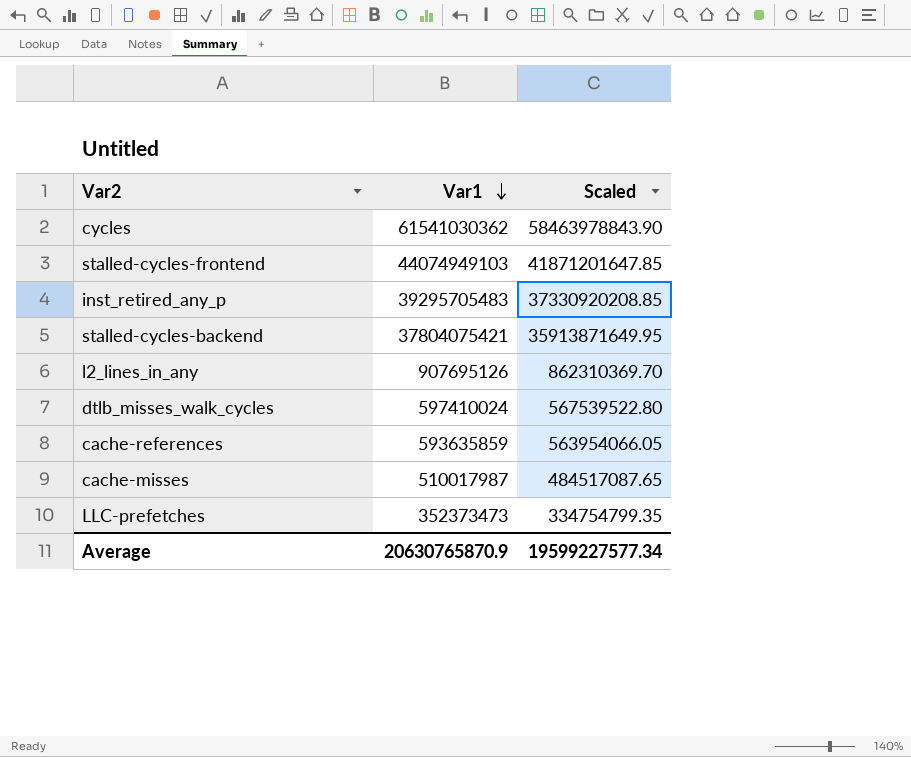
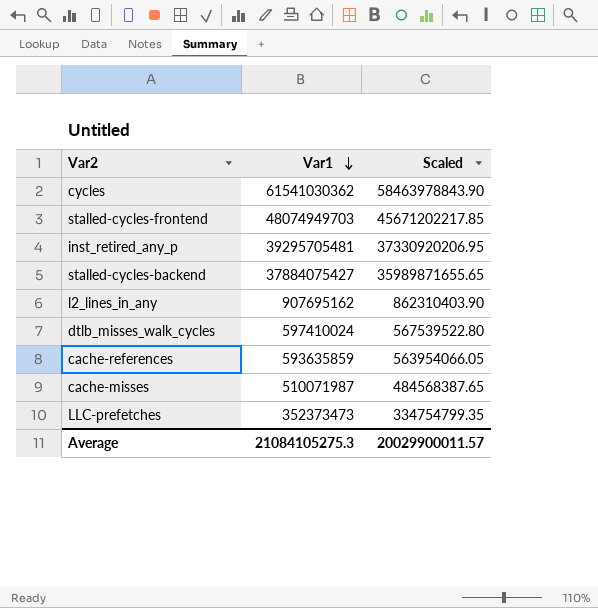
stalled-cycles-frontend | Var1: 44074949103 -> 48074949703
stalled-cycles-frontend | Scaled: 41871201647.85 -> 45671202217.85
inst_retired_any_p | Var1: 39295705483 -> 39295705481
inst_retired_any_p | Scaled: 37330920208.85 -> 37330920206.95
stalled-cycles-backend | Var1: 37804075421 -> 37884075427
stalled-cycles-backend | Scaled: 35913871649.95 -> 35989871655.65
l2_lines_in_any | Var1: 907695126 -> 907695162
l2_lines_in_any | Scaled: 862310369.70 -> 862310403.90
cache-misses | Var1: 510017987 -> 510071987
cache-misses | Scaled: 484517087.65 -> 484568387.65
Average | Var1: 20630765870.9 -> 21084105275.3
Average | Scaled: 19599227577.34 -> 20029900011.57

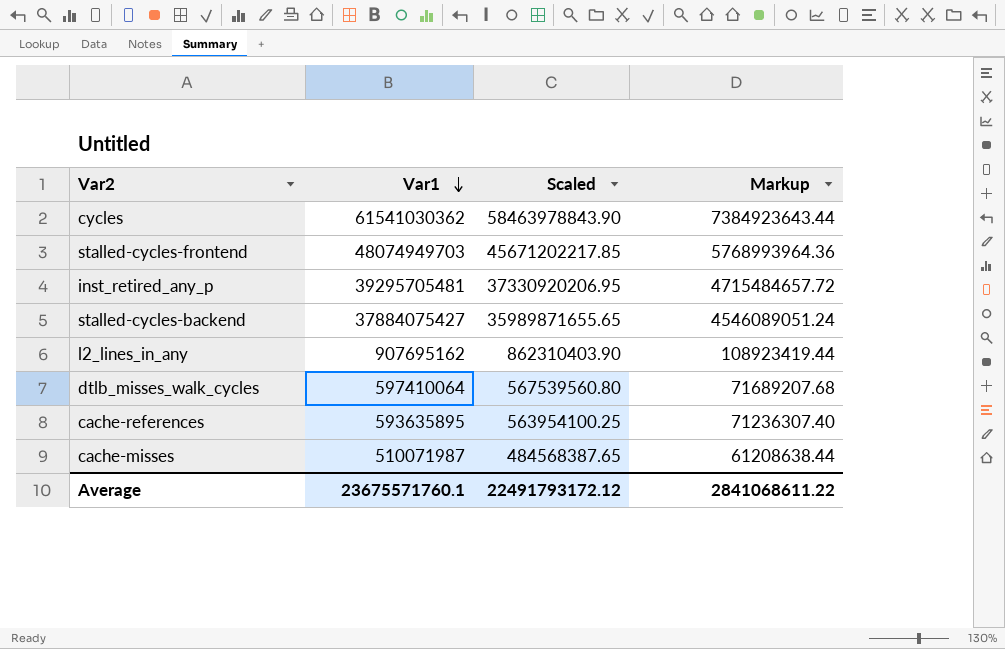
column Markup | formula: none -> [Var1] * 0.12
row LLC-prefetches: 352373473 | 334754799.35 -> none
dtlb_misses_walk_cycles | Var1: 597410024 -> 597410064
dtlb_misses_walk_cycles | Scaled: 567539522.80 -> 567539560.80
cache-references | Var1: 593635859 -> 593635895
cache-references | Scaled: 563954066.05 -> 563954100.25
Average | Var1: 21084105275.3 -> 23675571760.1
Average | Scaled: 20029900011.57 -> 22491793172.12

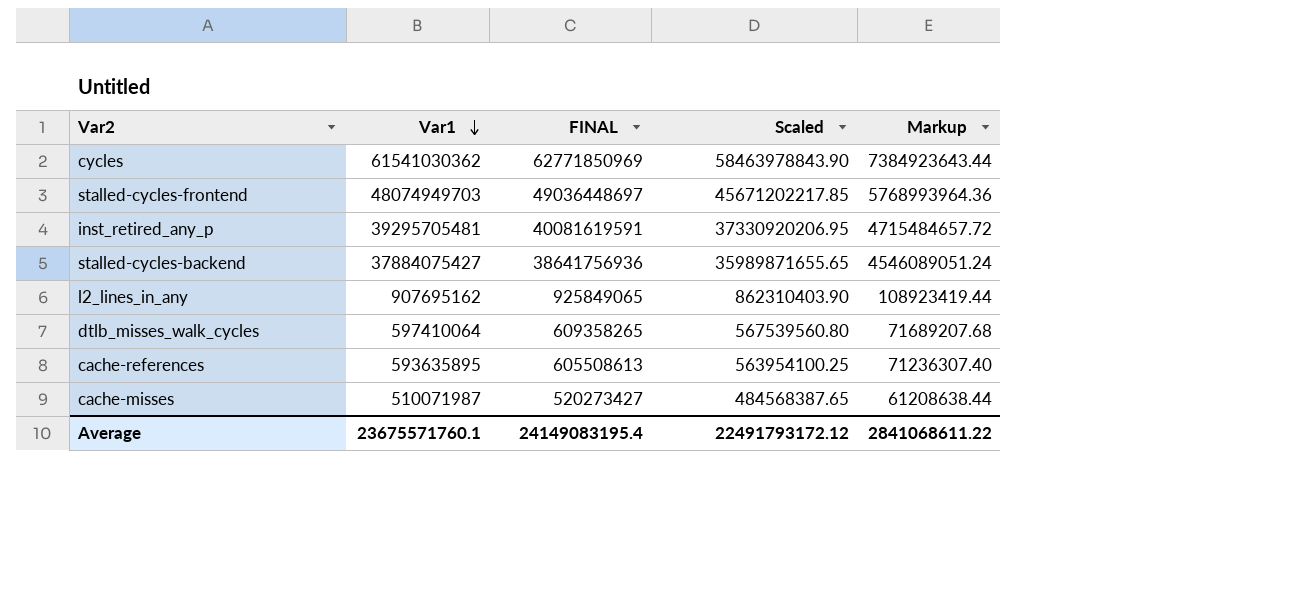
column FINAL | formula: none -> [Var1] * 1.02

